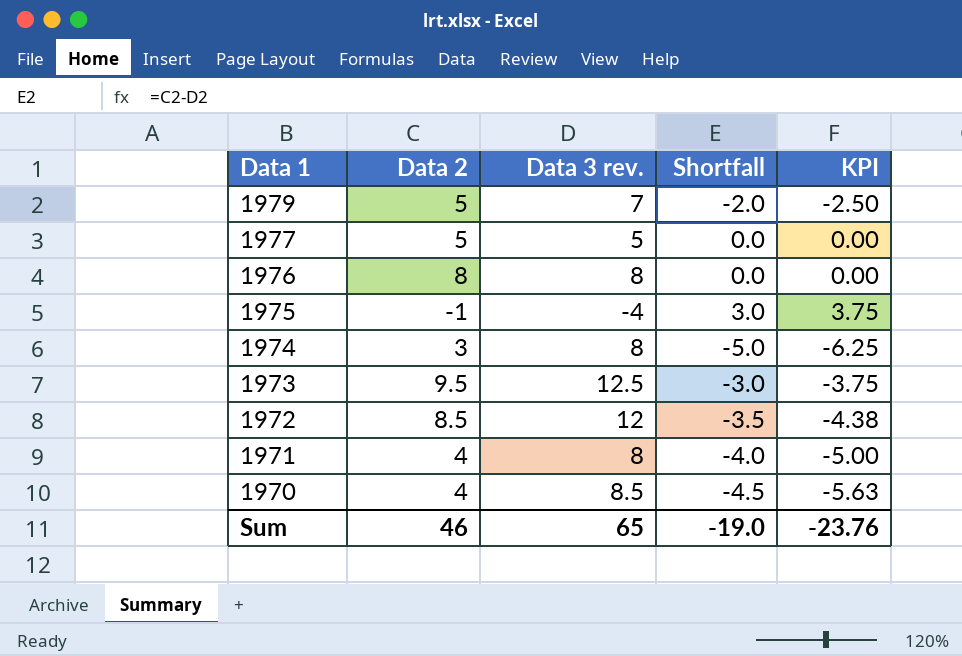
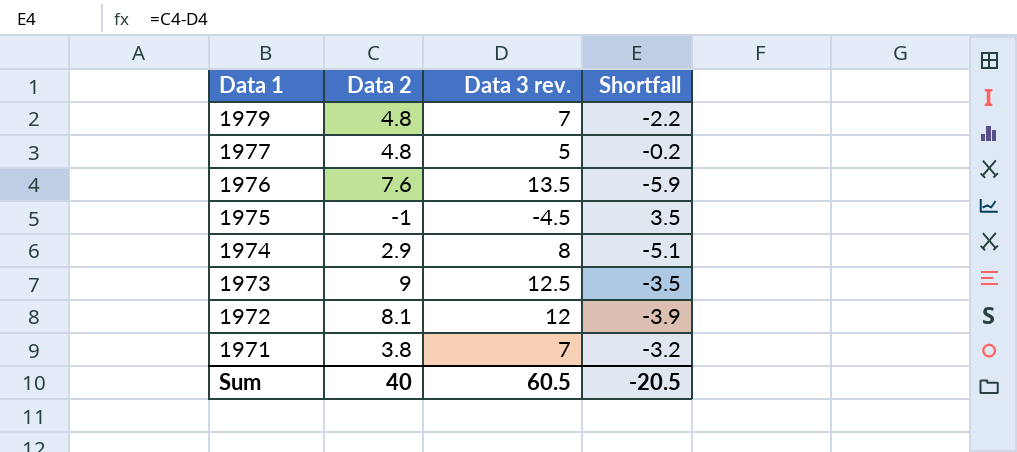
column KPI | formula: [Shortfall] * 1.25 -> none
row 1970: 4 | 8.5 | -4.5 | -5.63 -> none
1979 | Data 2: 5 -> 4.8
1979 | Shortfall: -2.0 -> -2.2
1977 | Data 2: 5 -> 4.8
1977 | Shortfall: 0.0 -> -0.2
1976 | Data 2: 8 -> 7.6
1976 | Data 3 rev.: 8 -> 13.5
1976 | Shortfall: 0.0 -> -5.9
1975 | Data 3 rev.: -4 -> -4.5
1975 | Shortfall: 3.0 -> 3.5
1974 | Data 2: 3 -> 2.9
1974 | Shortfall: -5.0 -> -5.1
1973 | Data 2: 9.5 -> 9
1973 | Shortfall: -3.0 -> -3.5
1972 | Data 2: 8.5 -> 8.1
1972 | Shortfall: -3.5 -> -3.9
1971 | Data 2: 4 -> 3.8
1971 | Data 3 rev.: 8 -> 7
1971 | Shortfall: -4.0 -> -3.2
Sum | Data 2: 46 -> 40
Sum | Data 3 rev.: 65 -> 60.5
Sum | Shortfall: -19.0 -> -20.5

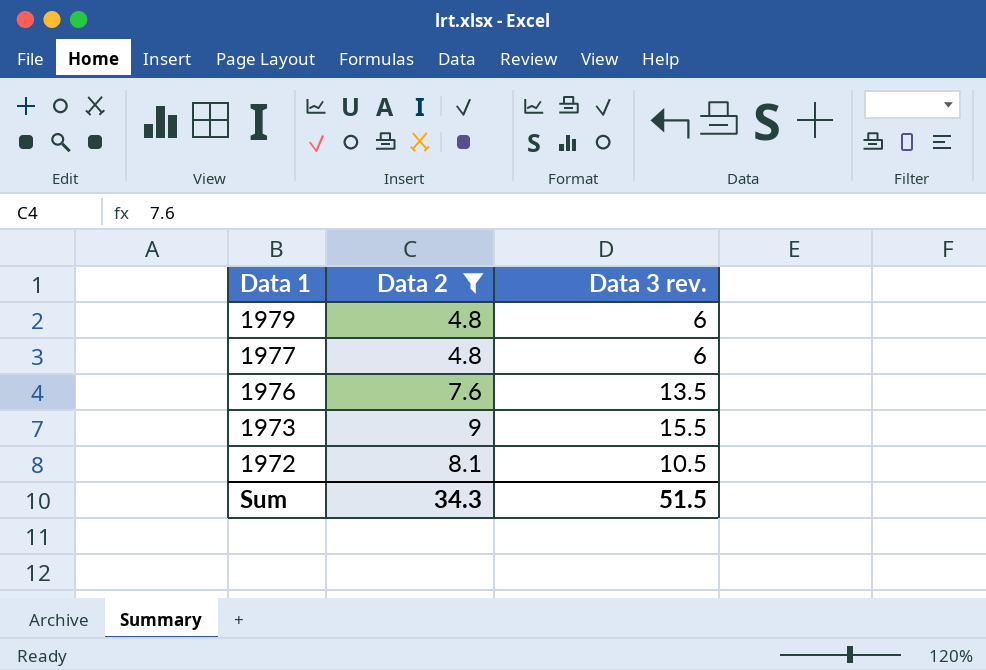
filter: none -> Data 2 >= 4.8
column Shortfall | formula: [Data 2] - [Data 3 rev.] -> none
1979 | Data 3 rev.: 7 -> 6
1977 | Data 3 rev.: 5 -> 6
1973 | Data 3 rev.: 12.5 -> 15.5
1972 | Data 3 rev.: 12 -> 10.5
Sum | Data 2: 40 -> 34.3
Sum | Data 3 rev.: 60.5 -> 51.5

